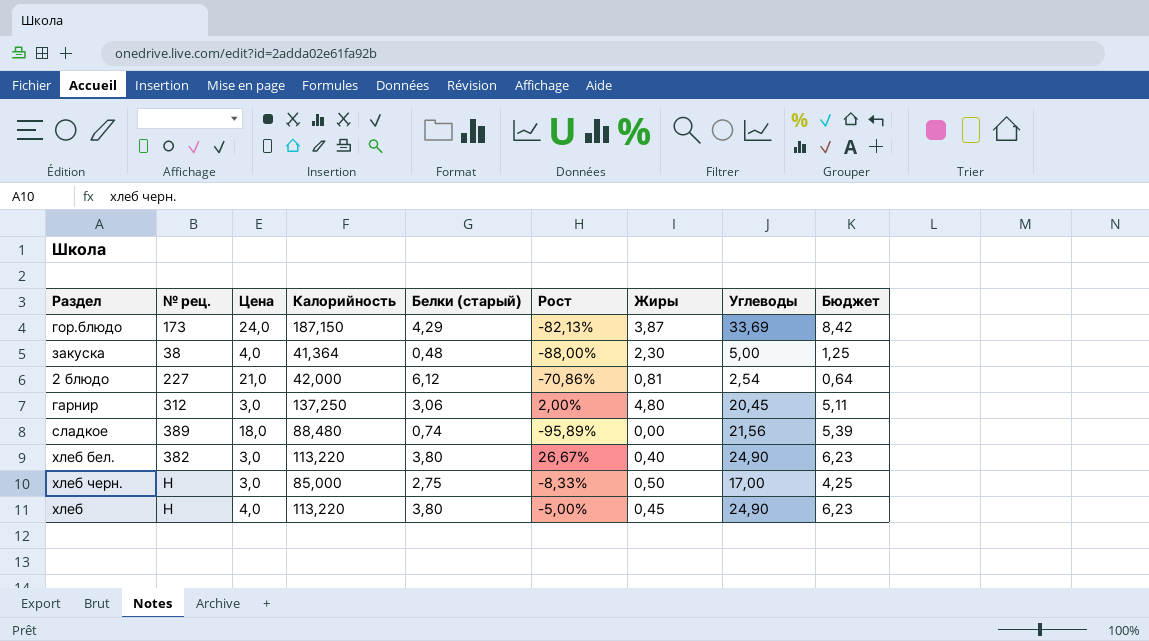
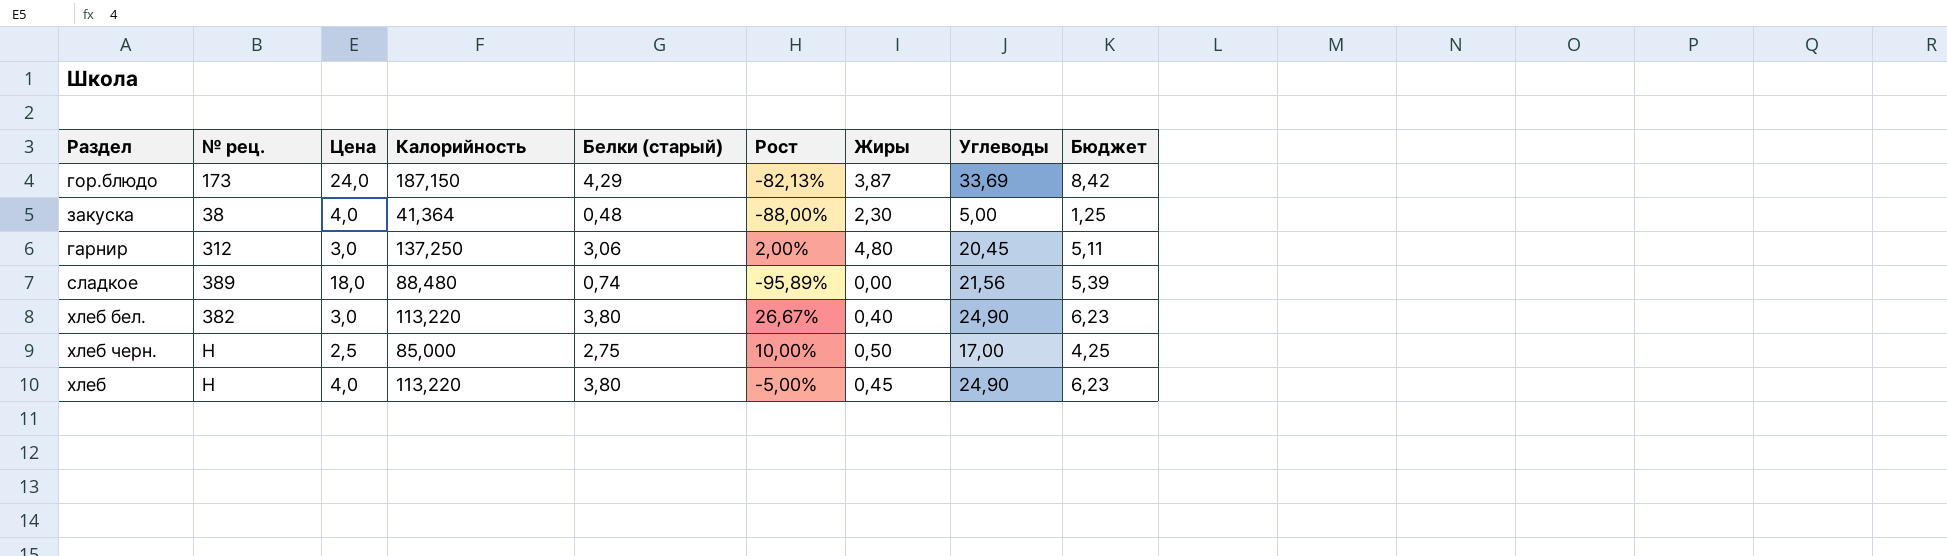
row 2 блюдо: 227 | 21,0 | 42,000 | 6,12 | -70,86% | 0,81 | 2,54 | 0,64 -> none
хлеб черн. | Цена: 3,0 -> 2,5
хлеб черн. | Рост: -8,33% -> 10,00%

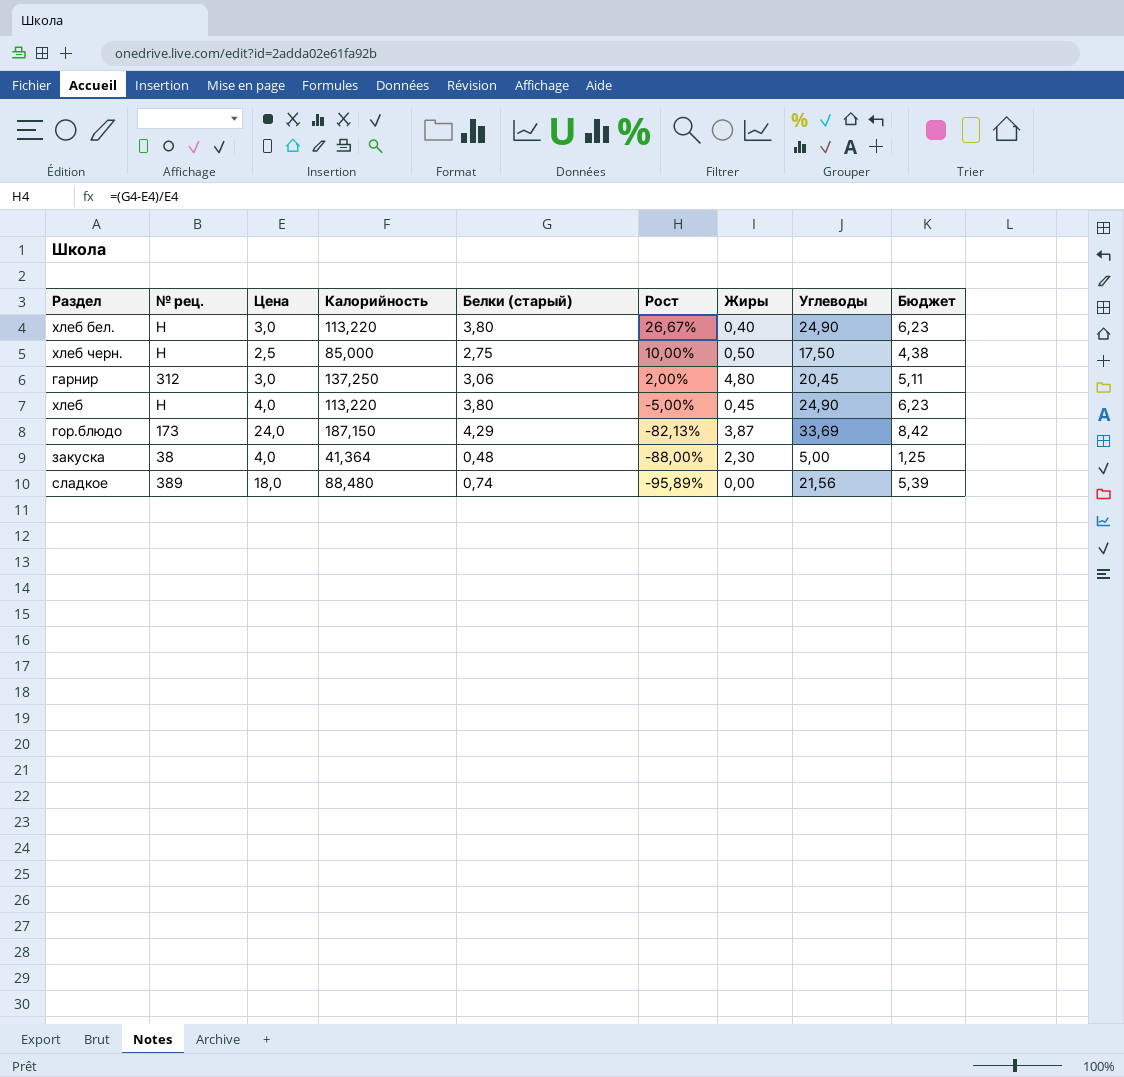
row order: none -> Рост descending
хлеб бел. | № рец.: 382 -> Н
хлеб черн. | Углеводы: 17,00 -> 17,50
хлеб черн. | Бюджет: 4,25 -> 4,38

